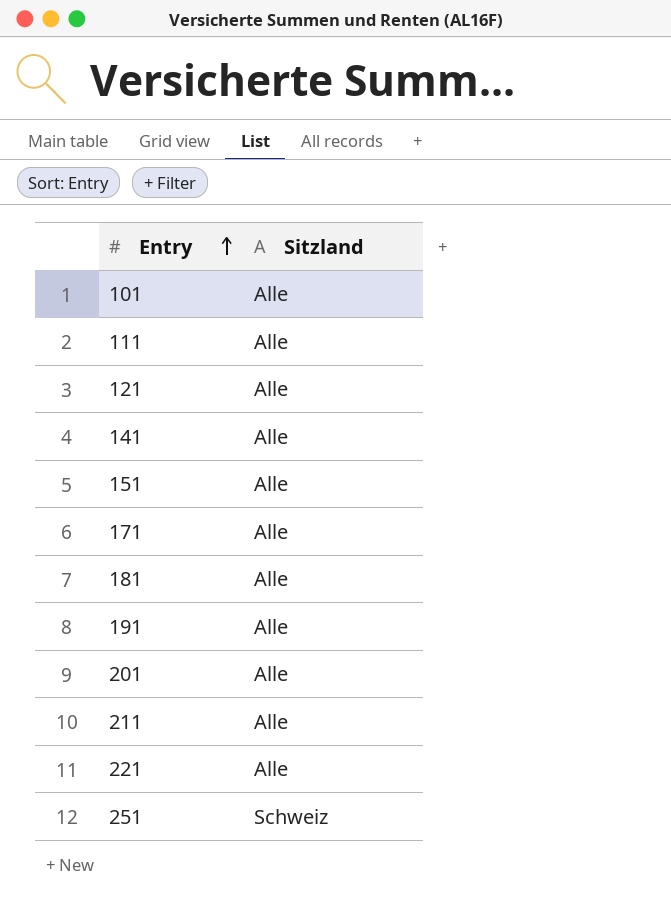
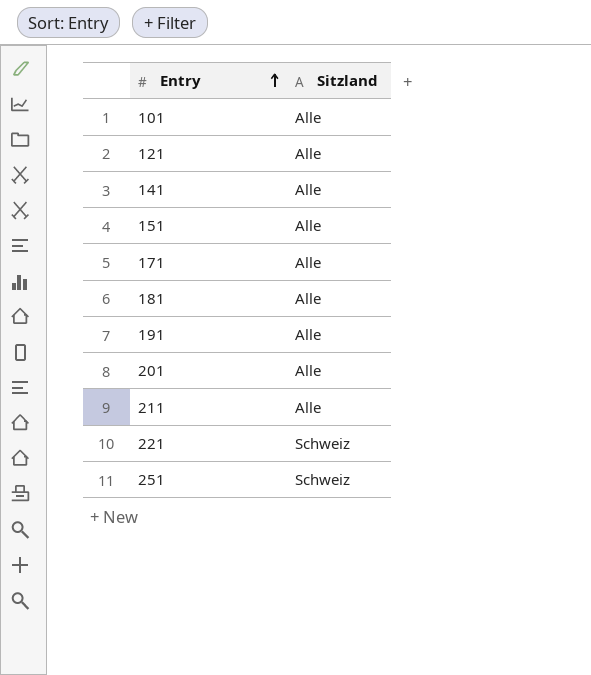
row 111: Alle -> none
221 | Sitzland: Alle -> Schweiz

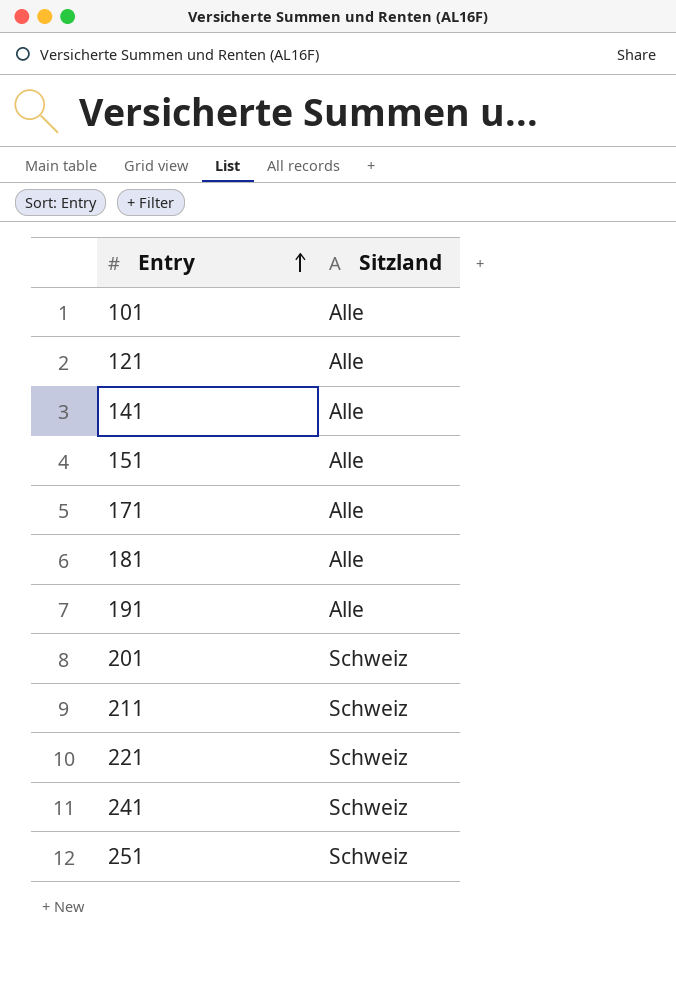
201 | Sitzland: Alle -> Schweiz
211 | Sitzland: Alle -> Schweiz
row 241: none -> Schweiz

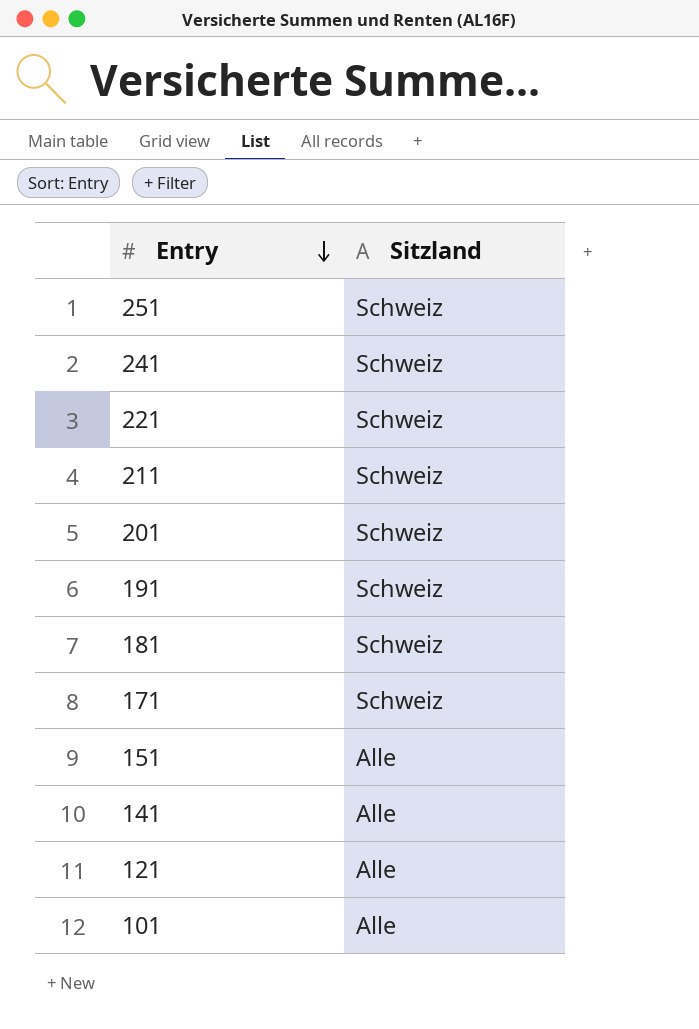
row order: Entry ascending -> Entry descending
191 | Sitzland: Alle -> Schweiz
181 | Sitzland: Alle -> Schweiz
171 | Sitzland: Alle -> Schweiz

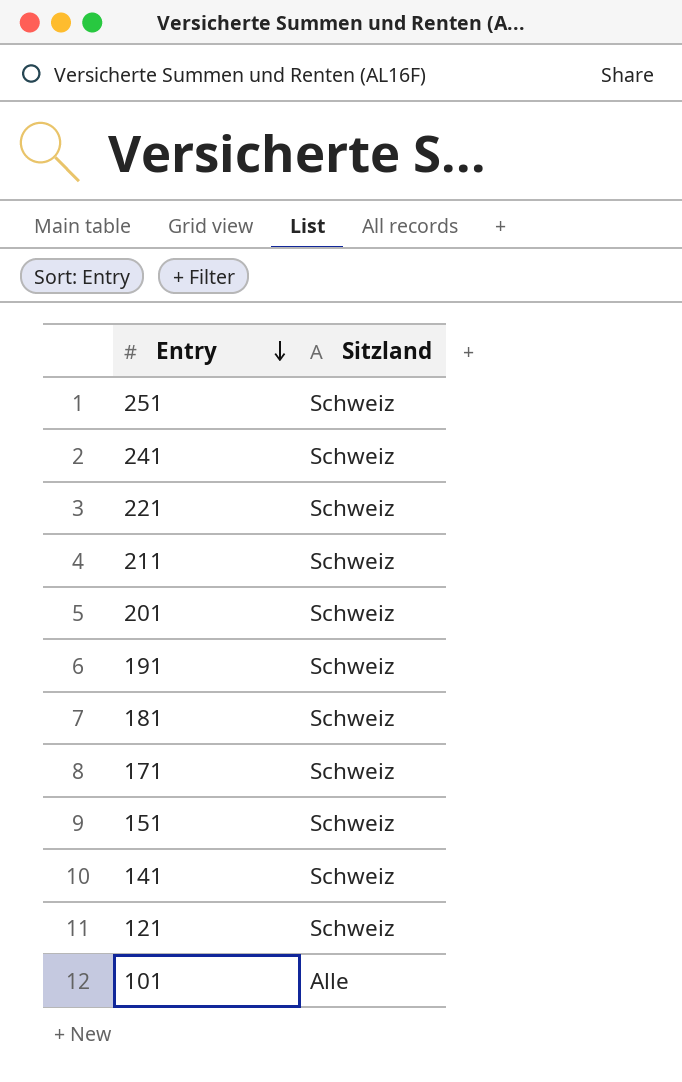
151 | Sitzland: Alle -> Schweiz
141 | Sitzland: Alle -> Schweiz
121 | Sitzland: Alle -> Schweiz

